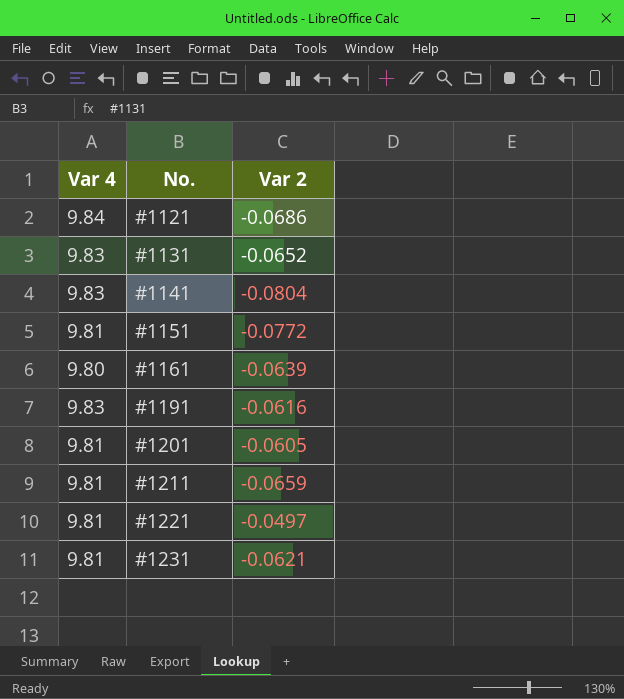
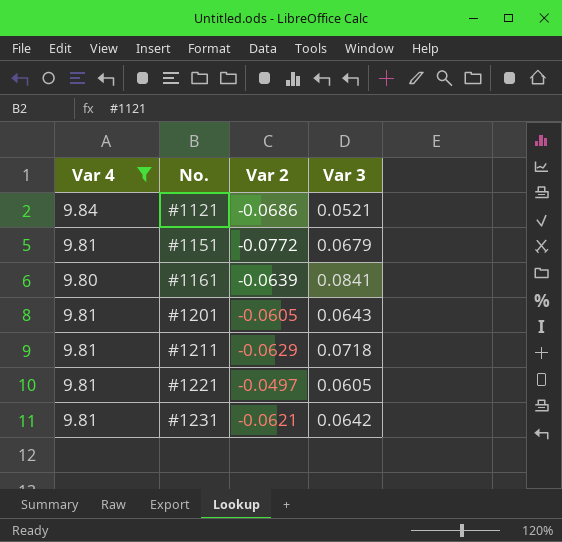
filter: none -> Var 4 != 9.83
column Var 3 | position: none -> 4
#1211 | Var 2: -0.0659 -> -0.0629

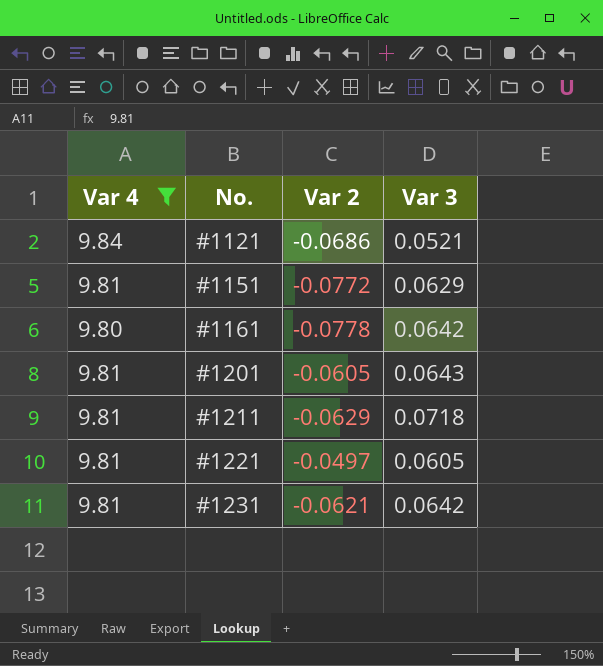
#1151 | Var 3: 0.0679 -> 0.0629
#1161 | Var 2: -0.0639 -> -0.0778
#1161 | Var 3: 0.0841 -> 0.0642

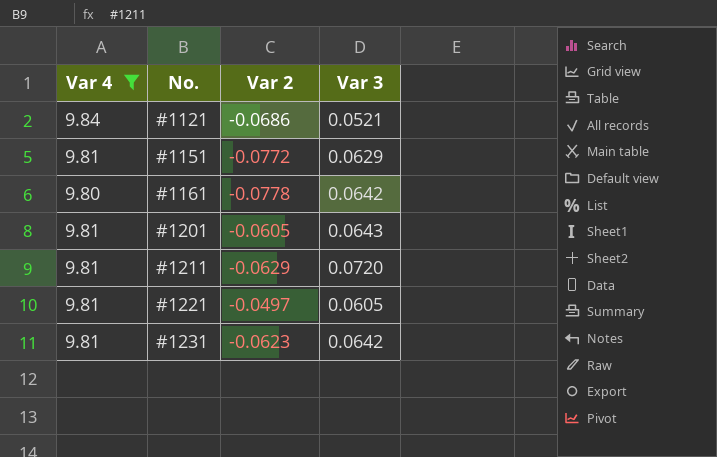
#1211 | Var 3: 0.0718 -> 0.0720
#1231 | Var 2: -0.0621 -> -0.0623

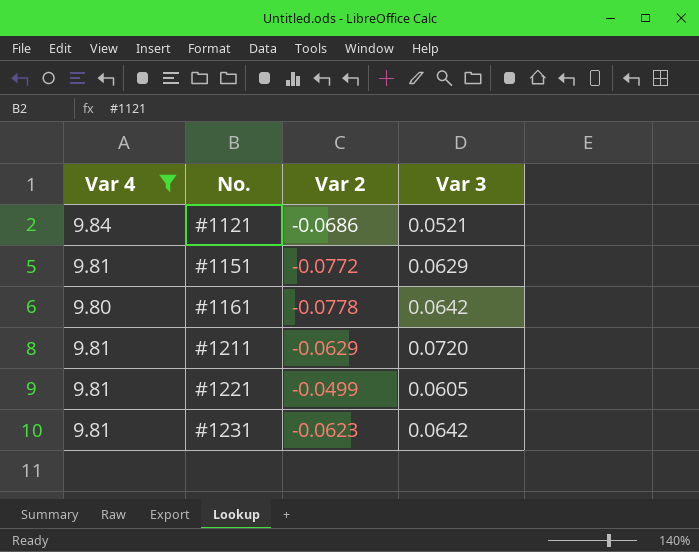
row #1201: 9.81 | -0.0605 | 0.0643 -> none
#1221 | Var 2: -0.0497 -> -0.0499

